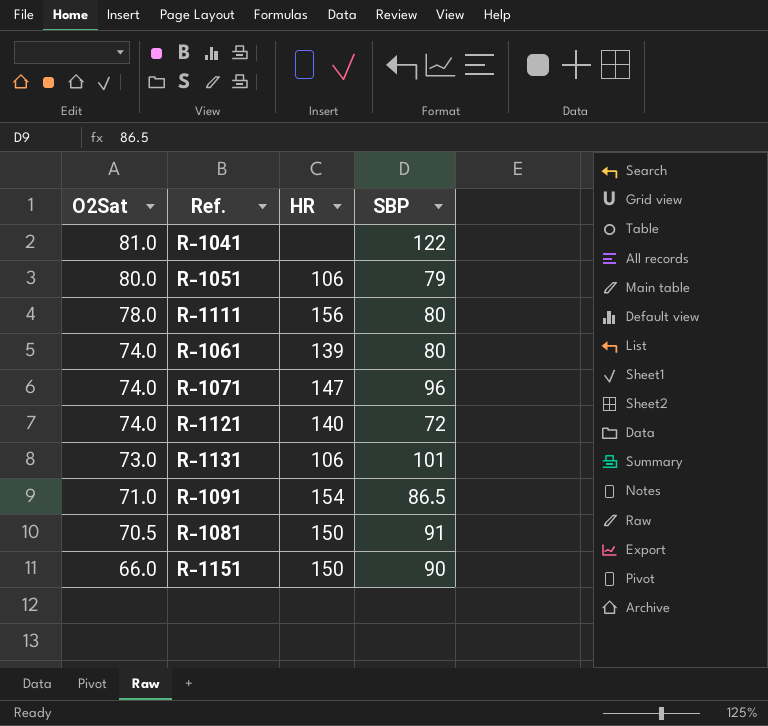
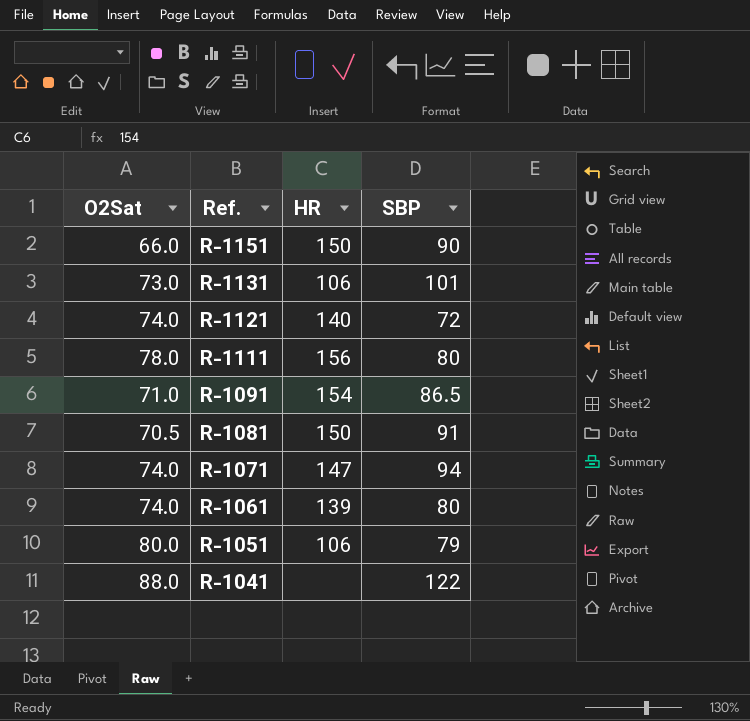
row order: O2Sat descending -> Ref. descending
R-1071 | SBP: 96 -> 94
R-1041 | O2Sat: 81.0 -> 88.0

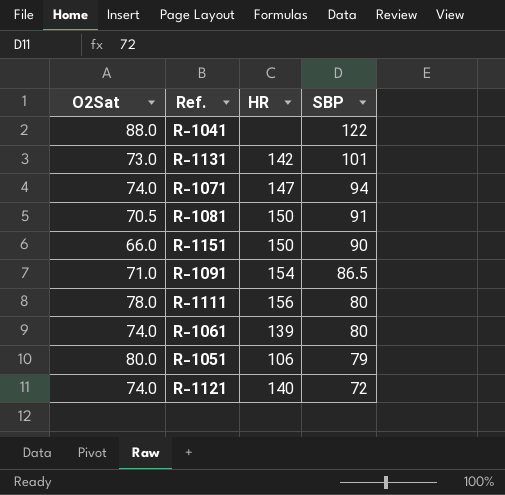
row order: Ref. descending -> SBP descending
R-1131 | HR: 106 -> 142

